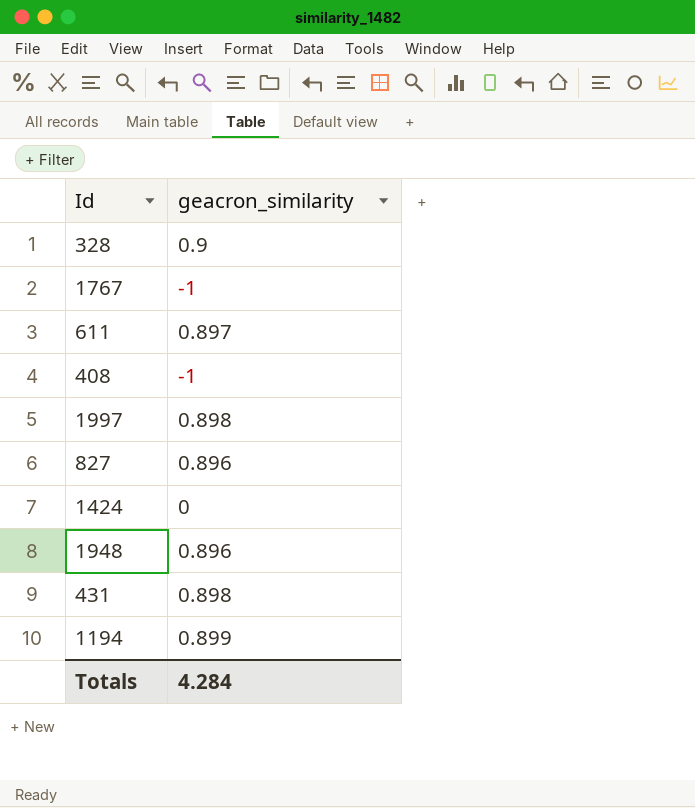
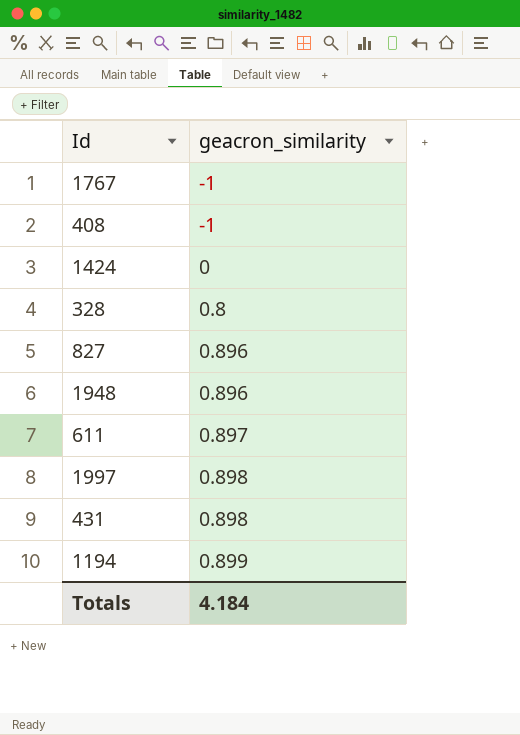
row order: none -> geacron_similarity ascending
328 | geacron_similarity: 0.9 -> 0.8
Totals | geacron_similarity: 4.284 -> 4.184

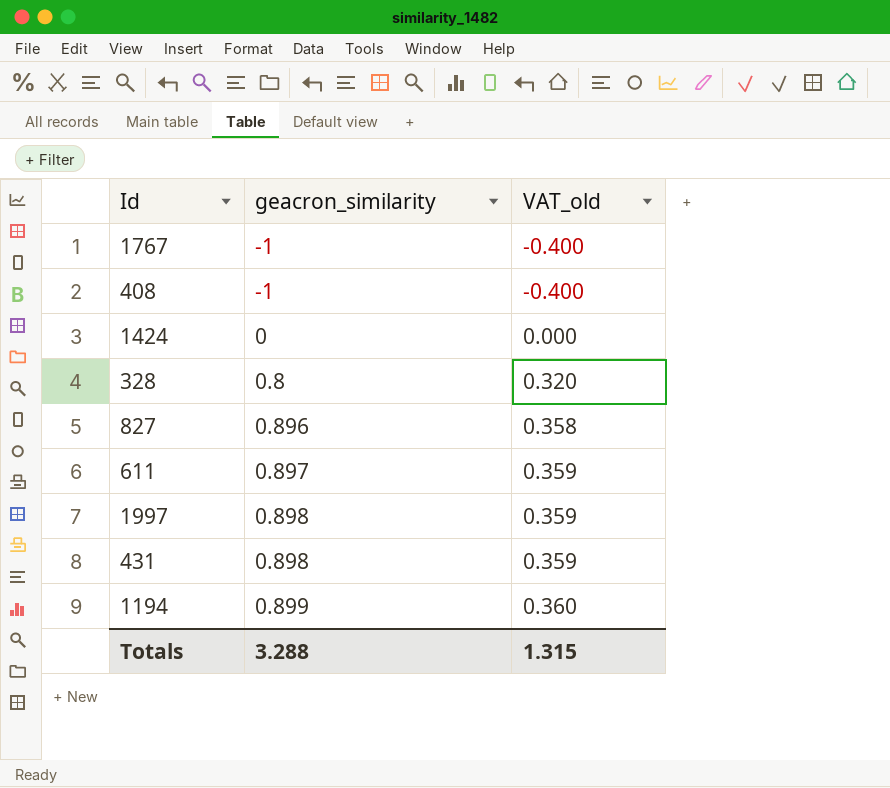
column VAT_old | formula: none -> [geacron_similarity] * 0.4
row 1948: 0.896 -> none
Totals | geacron_similarity: 4.184 -> 3.288

